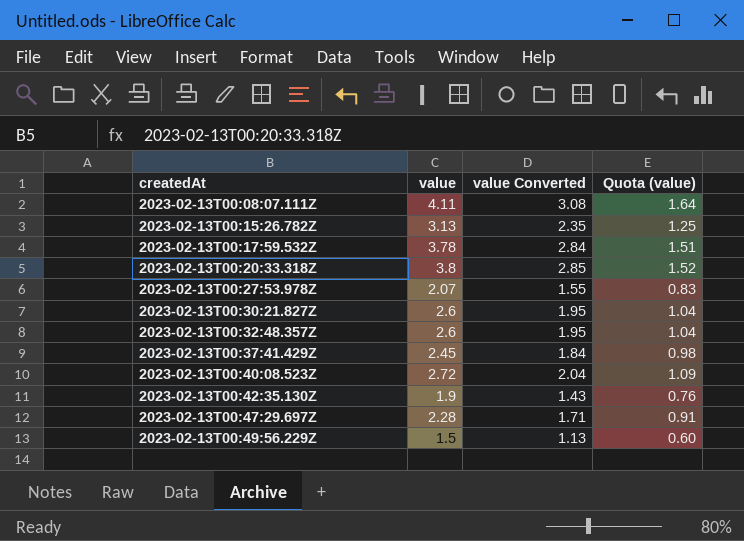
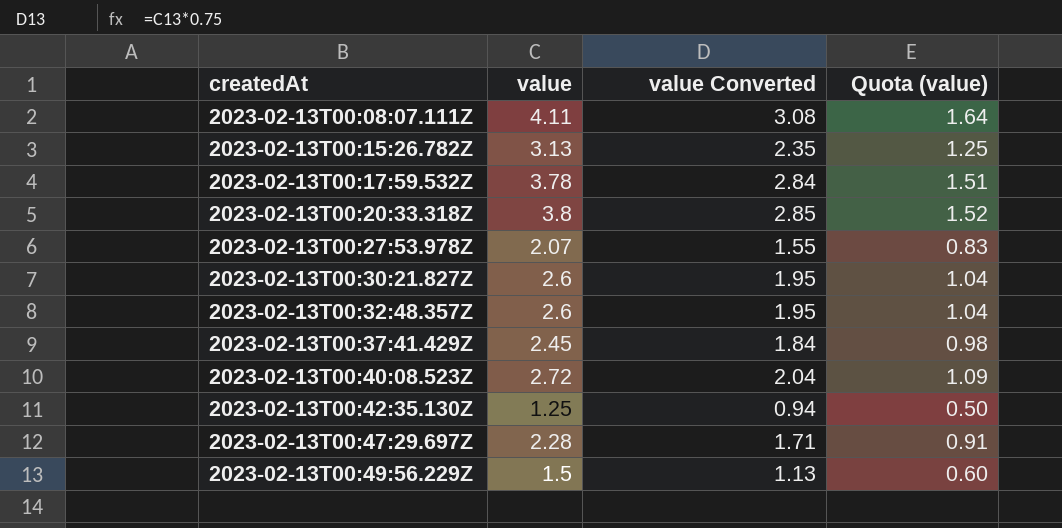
2023-02-13T00:42:35.130Z | value: 1.9 -> 1.25
2023-02-13T00:42:35.130Z | value Converted: 1.43 -> 0.94
2023-02-13T00:42:35.130Z | Quota (value): 0.76 -> 0.50

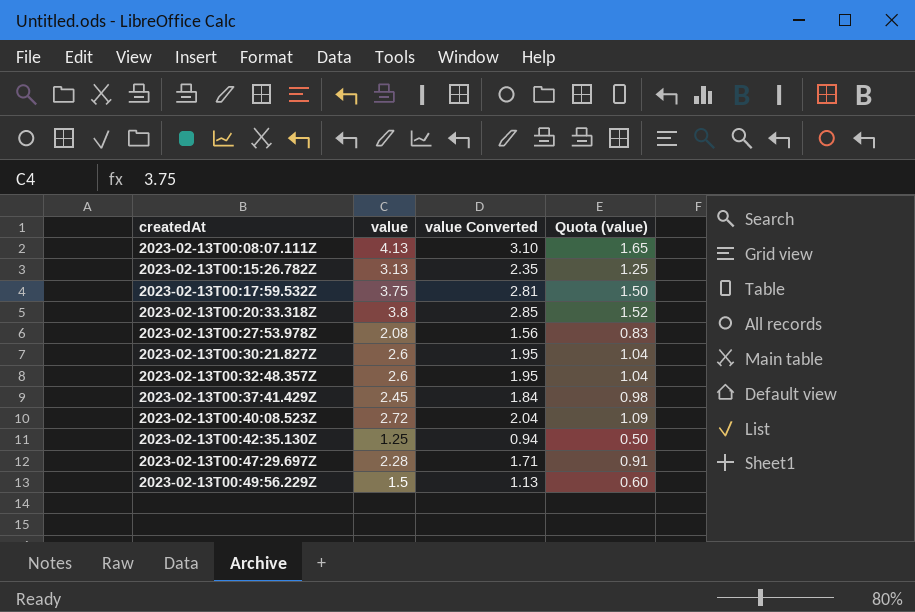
2023-02-13T00:08:07.111Z | value: 4.11 -> 4.13
2023-02-13T00:08:07.111Z | value Converted: 3.08 -> 3.10
2023-02-13T00:08:07.111Z | Quota (value): 1.64 -> 1.65
2023-02-13T00:17:59.532Z | value: 3.78 -> 3.75
2023-02-13T00:17:59.532Z | value Converted: 2.84 -> 2.81
2023-02-13T00:17:59.532Z | Quota (value): 1.51 -> 1.50
2023-02-13T00:27:53.978Z | value: 2.07 -> 2.08
2023-02-13T00:27:53.978Z | value Converted: 1.55 -> 1.56

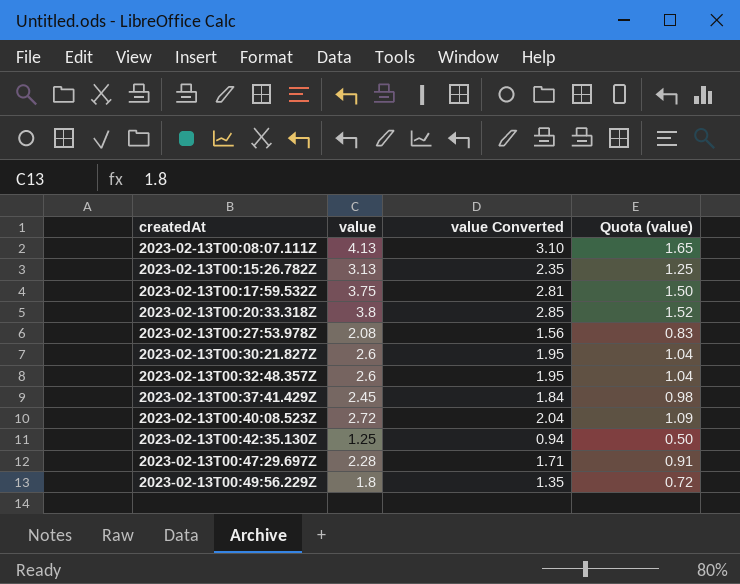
2023-02-13T00:49:56.229Z | value: 1.5 -> 1.8
2023-02-13T00:49:56.229Z | value Converted: 1.13 -> 1.35
2023-02-13T00:49:56.229Z | Quota (value): 0.60 -> 0.72

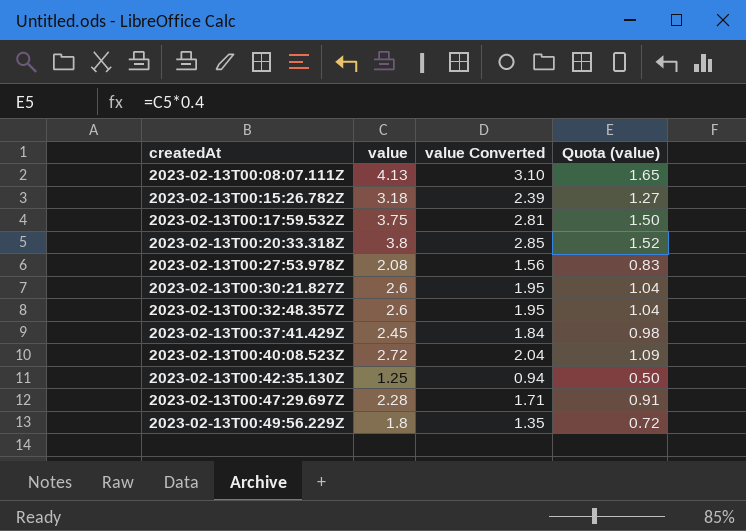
2023-02-13T00:15:26.782Z | value: 3.13 -> 3.18
2023-02-13T00:15:26.782Z | value Converted: 2.35 -> 2.39
2023-02-13T00:15:26.782Z | Quota (value): 1.25 -> 1.27

